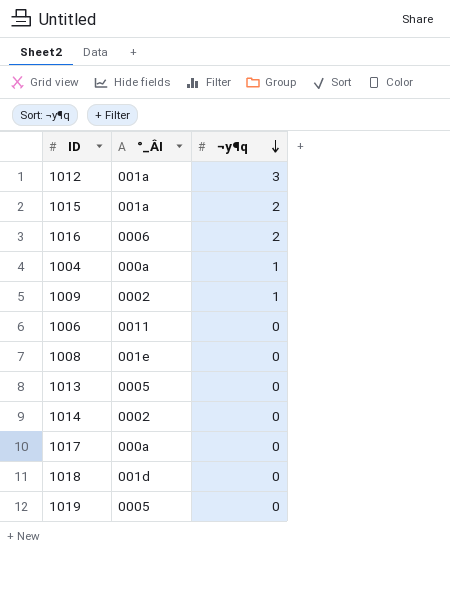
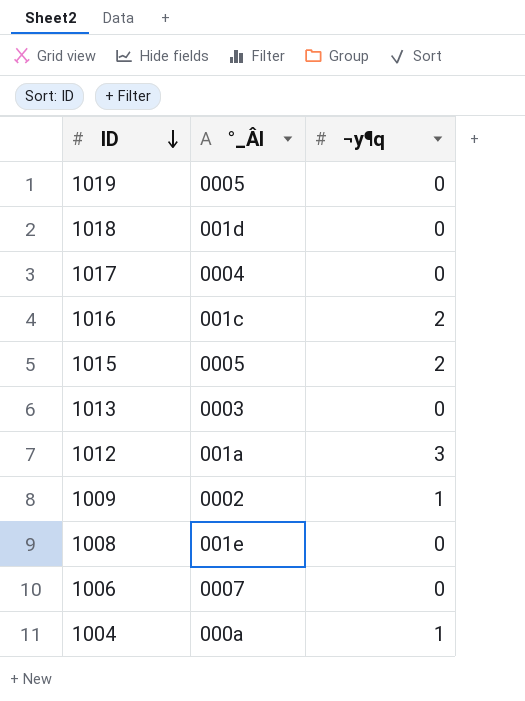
row order: ¬y¶q descending -> ID descending
row 1014: 0002 | 0 -> none
1017 | °_ÂI: 000a -> 0004
1016 | °_ÂI: 0006 -> 001c
1015 | °_ÂI: 001a -> 0005
1013 | °_ÂI: 0005 -> 0003
1006 | °_ÂI: 0011 -> 0007

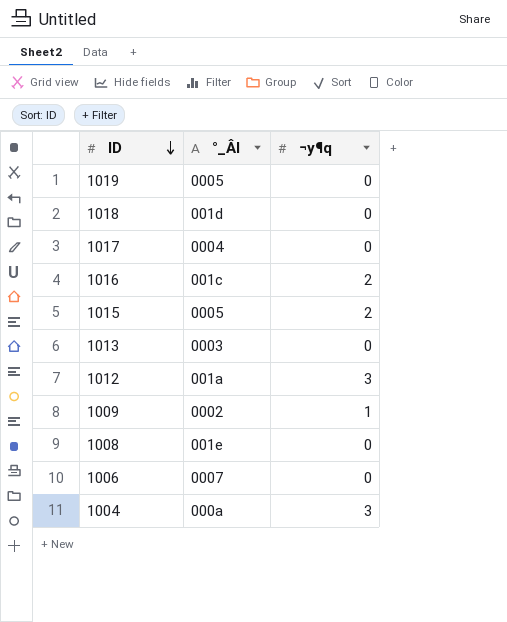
1004 | ¬y¶q: 1 -> 3

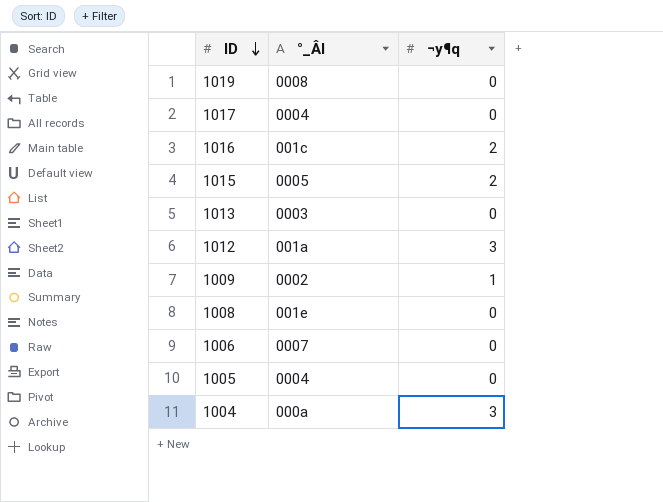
row 1018: 001d | 0 -> none
1019 | °_ÂI: 0005 -> 0008
row 1005: none -> 0004 | 0

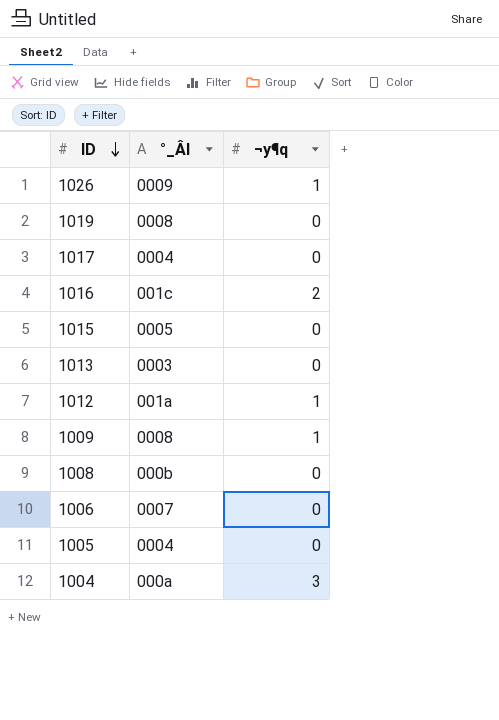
row 1026: none -> 0009 | 1
1015 | ¬y¶q: 2 -> 0
1012 | ¬y¶q: 3 -> 1
1009 | °_ÂI: 0002 -> 0008
1008 | °_ÂI: 001e -> 000b

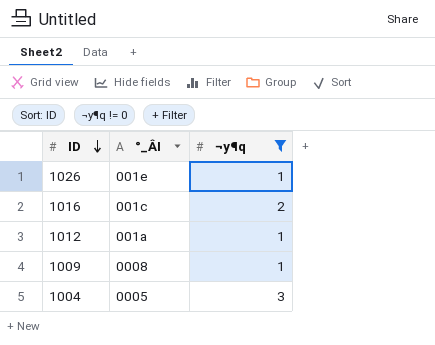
filter: none -> ¬y¶q != 0
1026 | °_ÂI: 0009 -> 001e
1004 | °_ÂI: 000a -> 0005

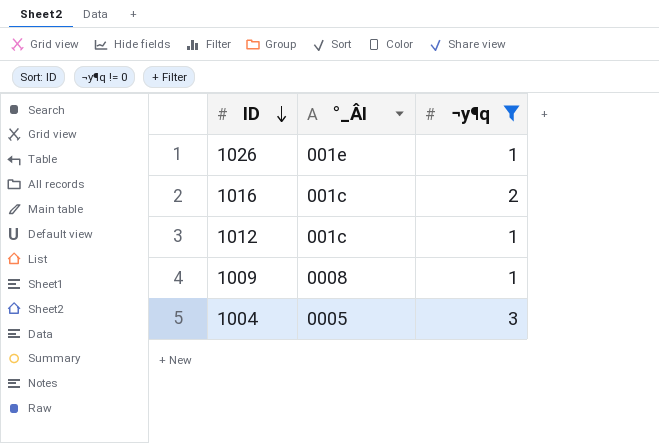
1012 | °_ÂI: 001a -> 001c

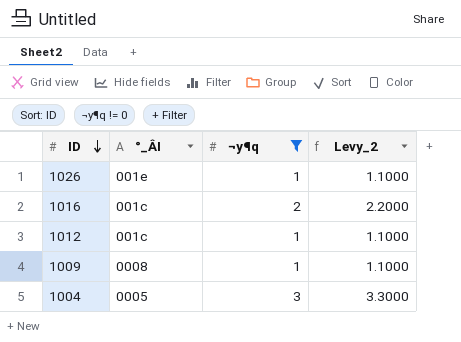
column Levy_2 | formula: none -> [¬y¶q] * 1.1

